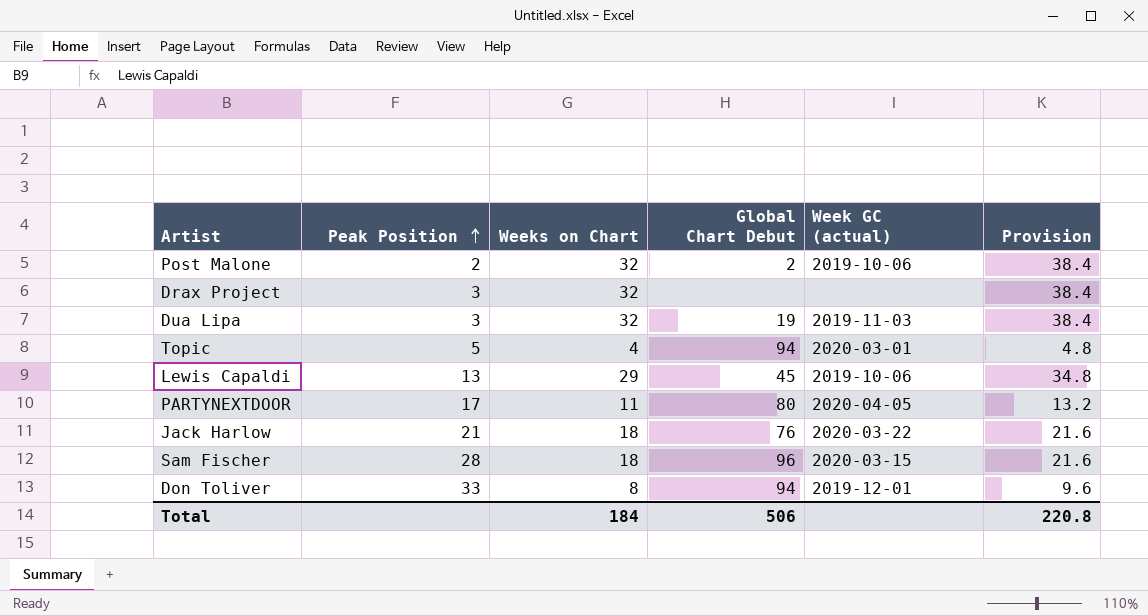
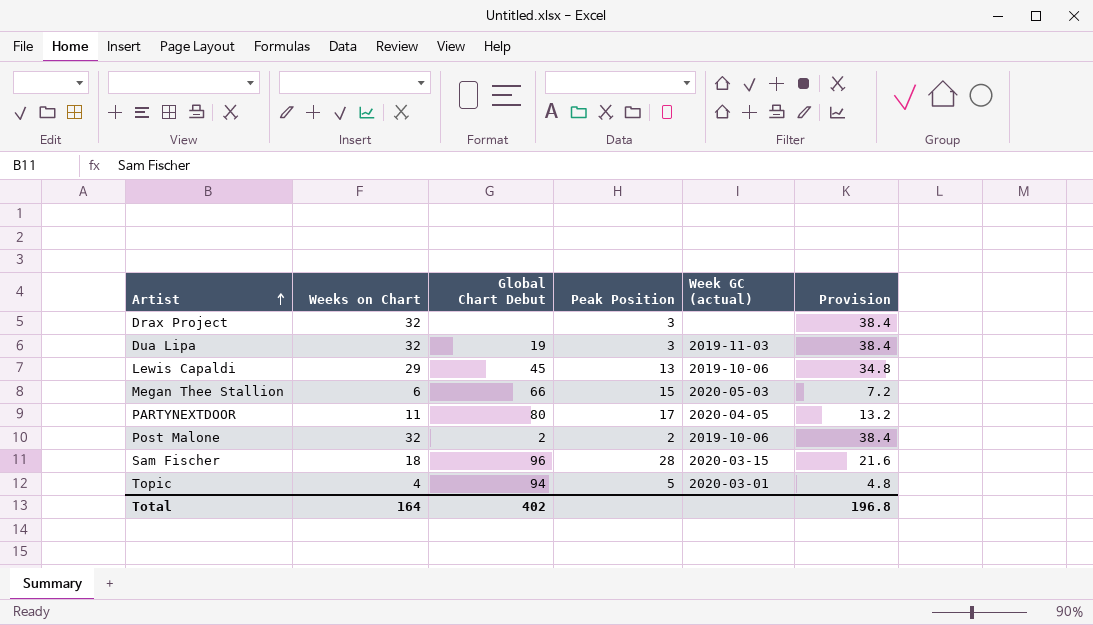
row order: Peak Position ascending -> Artist ascending
column Peak Position | position: 2 -> 4
row Jack Harlow: 21 | 18 | 76 | 2020-03-22 | 21.6 -> none
row Don Toliver: 33 | 8 | 94 | 2019-12-01 | 9.6 -> none
row Megan Thee Stallion: none -> 6 | 66 | 15 | 2020-05-03 | 7.2
Total | Weeks on Chart: 184 -> 164
Total | Global Chart Debut: 506 -> 402
Total | Provision: 220.8 -> 196.8

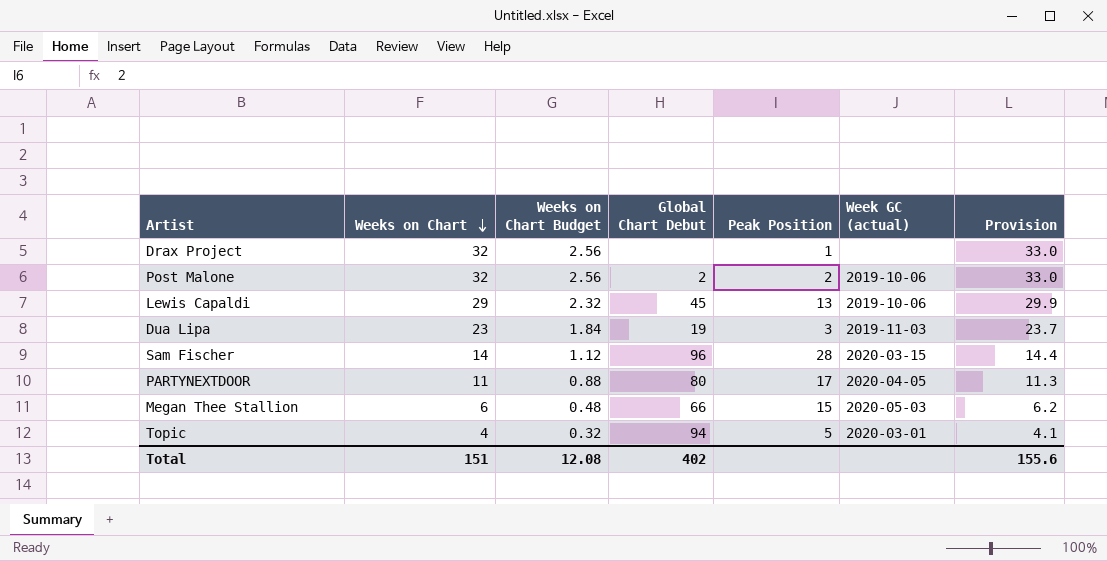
row order: Artist ascending -> Weeks on Chart descending
column Weeks on Chart Budget | formula: none -> [Weeks on Chart] * 0.08
column Provision | formula: [Weeks on Chart] * 1.2 -> [Weeks on Chart] * 1.03
Drax Project | Peak Position: 3 -> 1
Dua Lipa | Weeks on Chart: 32 -> 23
Sam Fischer | Weeks on Chart: 18 -> 14
Total | Weeks on Chart: 164 -> 151
Total | Provision: 196.8 -> 155.6

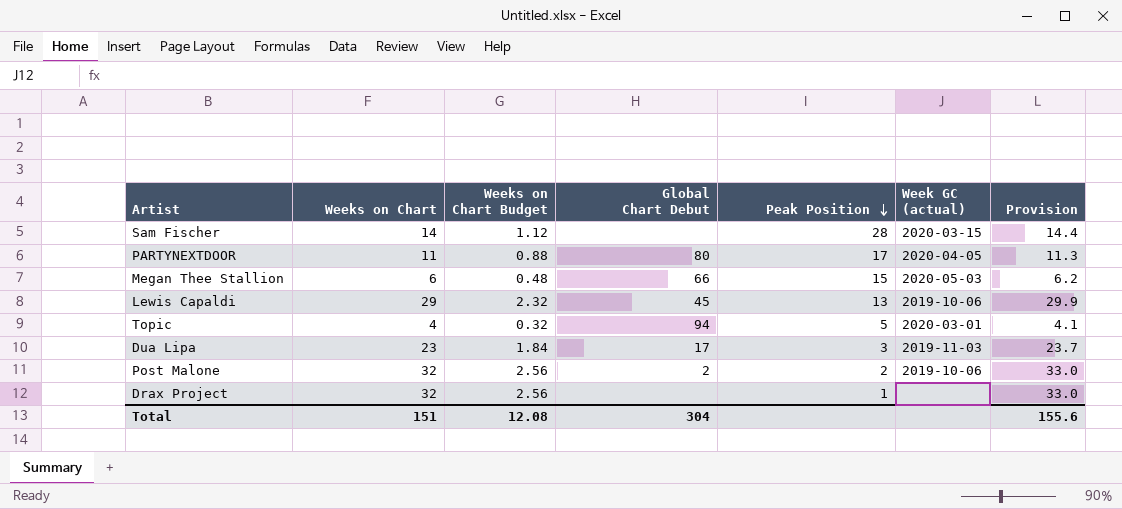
row order: Weeks on Chart descending -> Peak Position descending
Sam Fischer | Global Chart Debut: 96 -> none
Dua Lipa | Global Chart Debut: 19 -> 17
Total | Global Chart Debut: 402 -> 304

